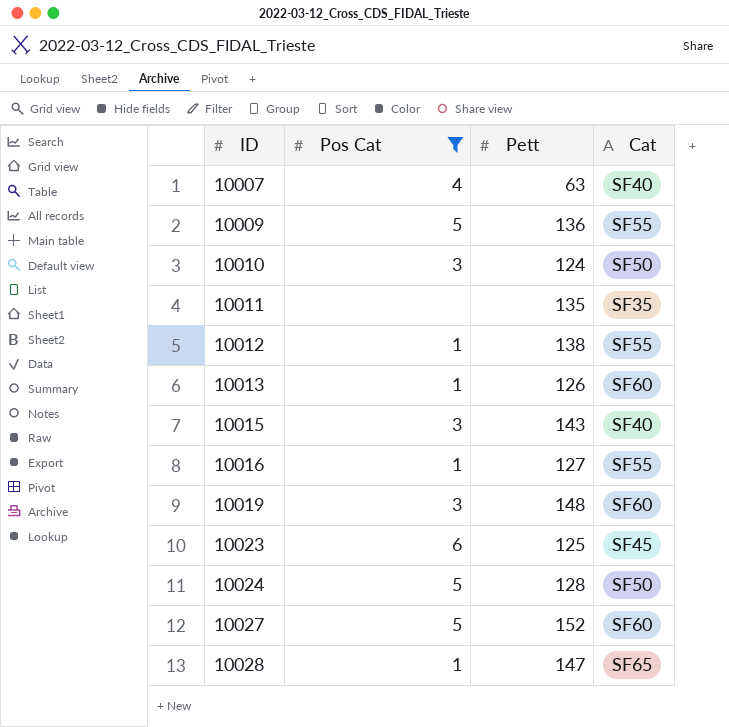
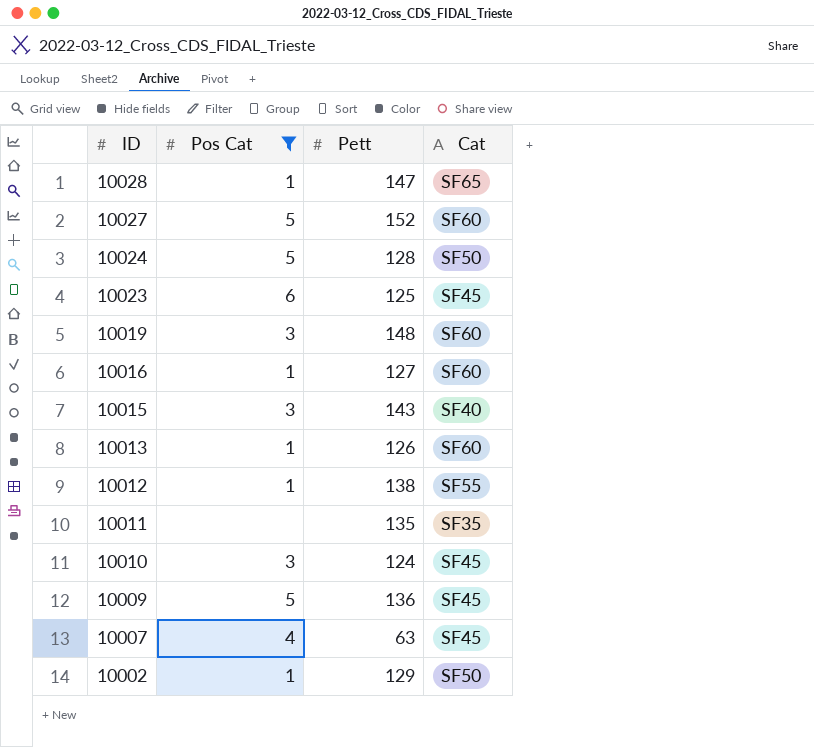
row order: ID ascending -> ID descending
10016 | Cat: SF55 -> SF60
10010 | Cat: SF50 -> SF45
10009 | Cat: SF55 -> SF45
10007 | Cat: SF40 -> SF45
row 10002: none -> 1 | 129 | SF50

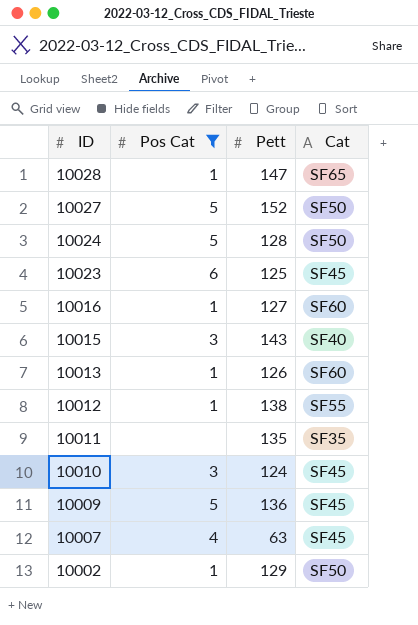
row 10019: 3 | 148 | SF60 -> none
10027 | Cat: SF60 -> SF50

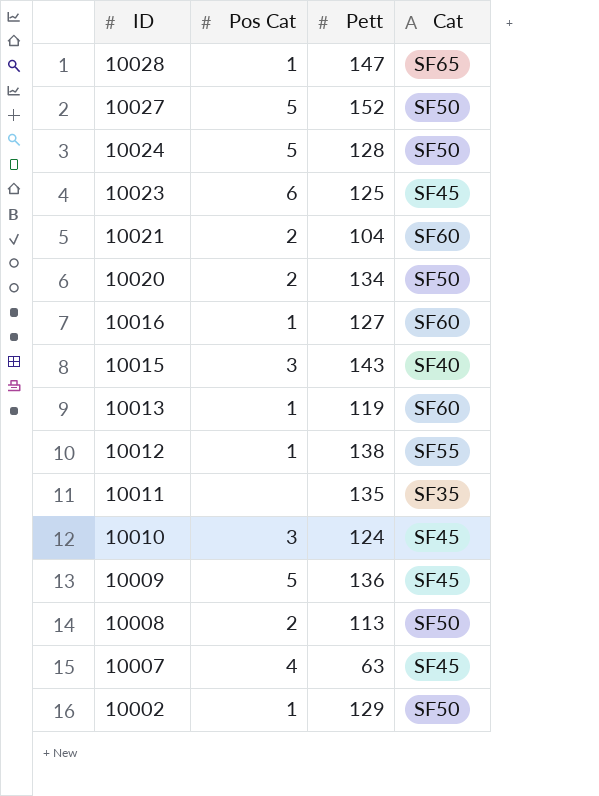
filter: Pos Cat != 2 -> none
10013 | Pett: 126 -> 119

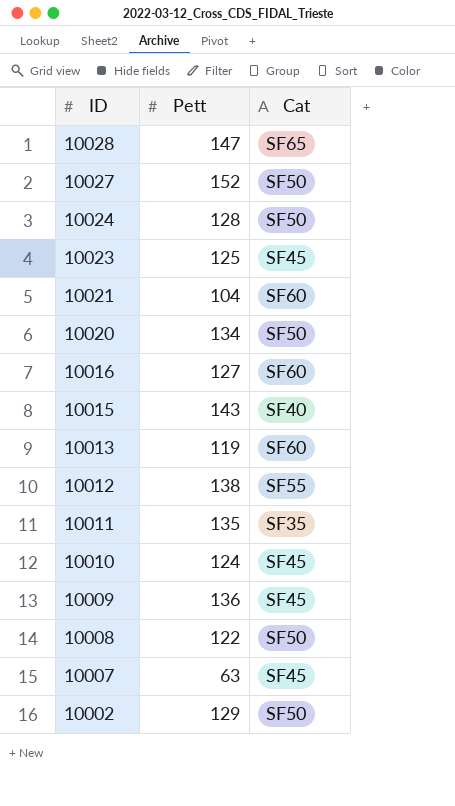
column Pos Cat | position: 2 -> none
10008 | Pett: 113 -> 122

